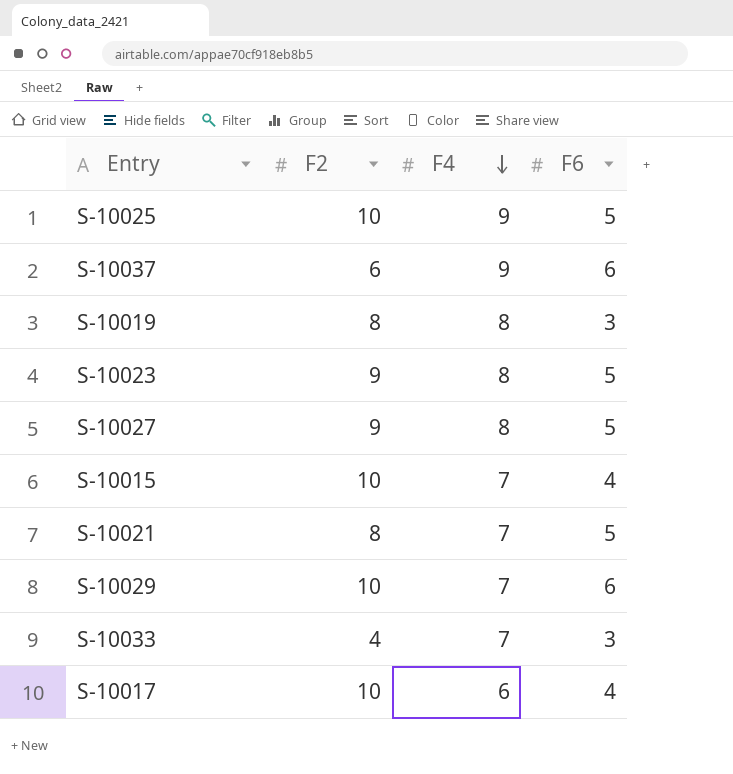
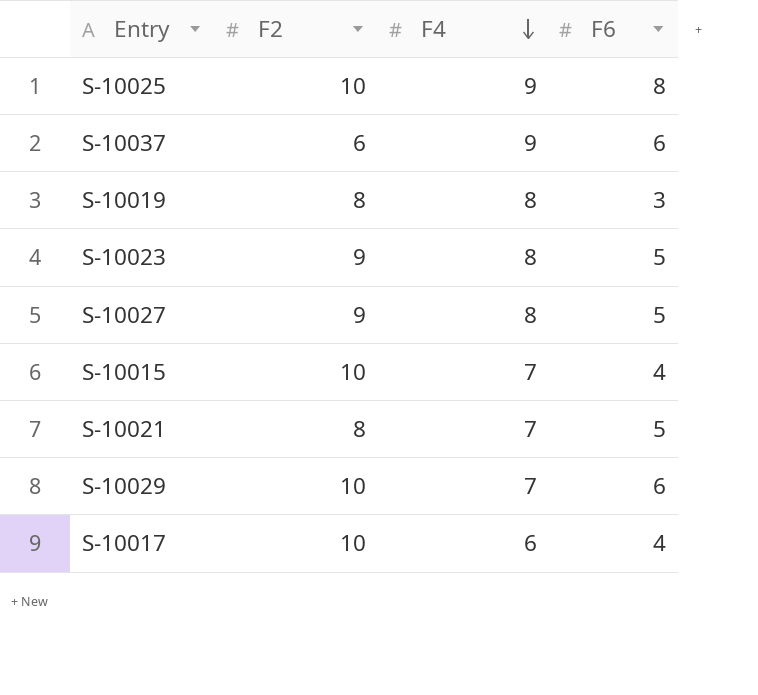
row S-10033: 4 | 7 | 3 -> none
S-10025 | F6: 5 -> 8

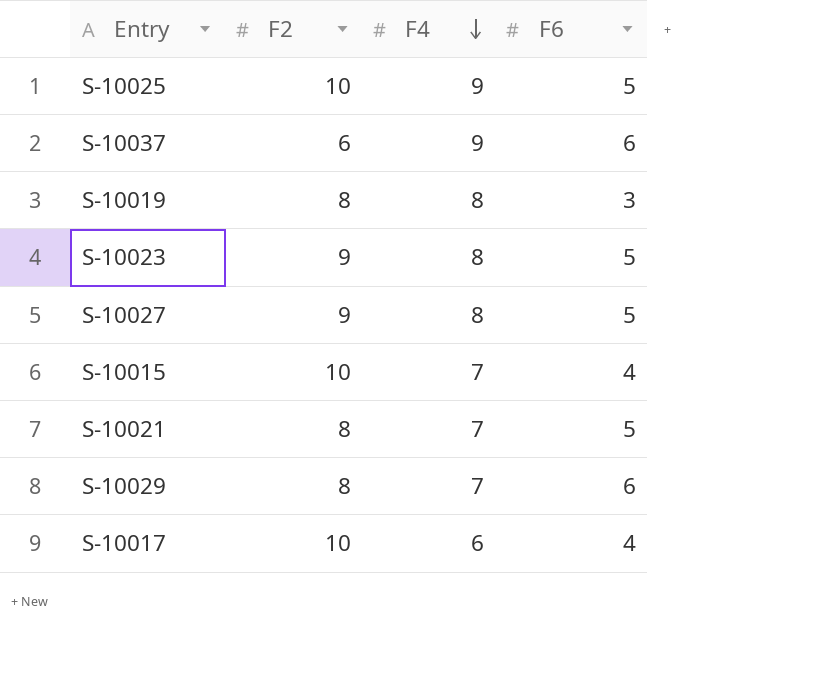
S-10025 | F6: 8 -> 5
S-10029 | F2: 10 -> 8

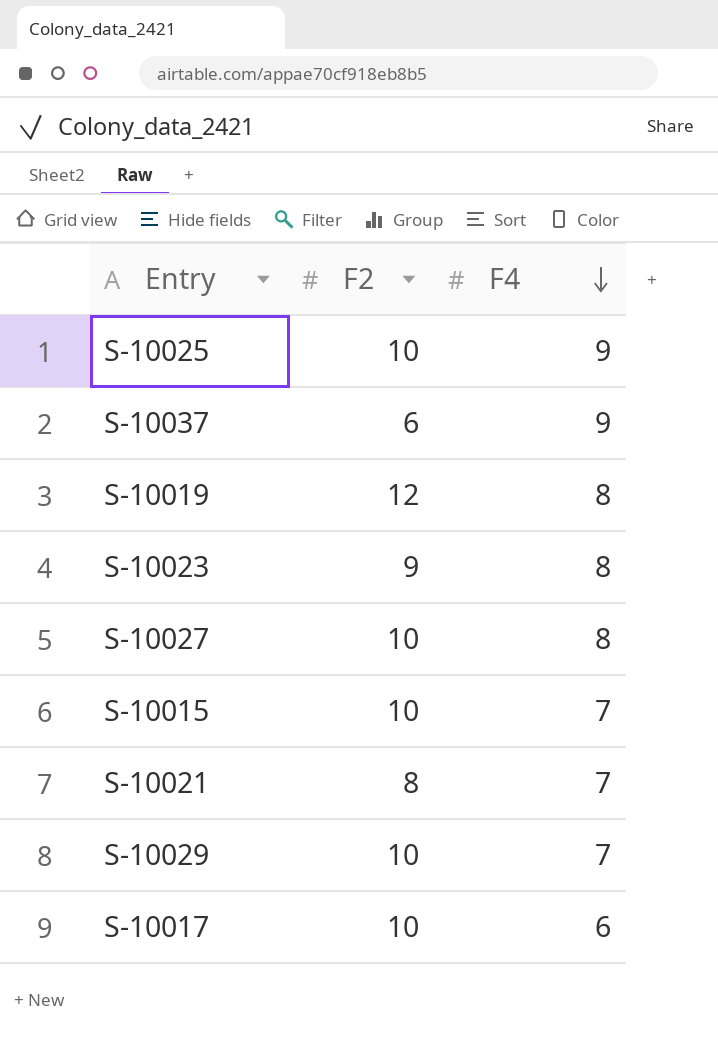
column F6 | position: 4 -> none
S-10019 | F2: 8 -> 12
S-10027 | F2: 9 -> 10
S-10029 | F2: 8 -> 10

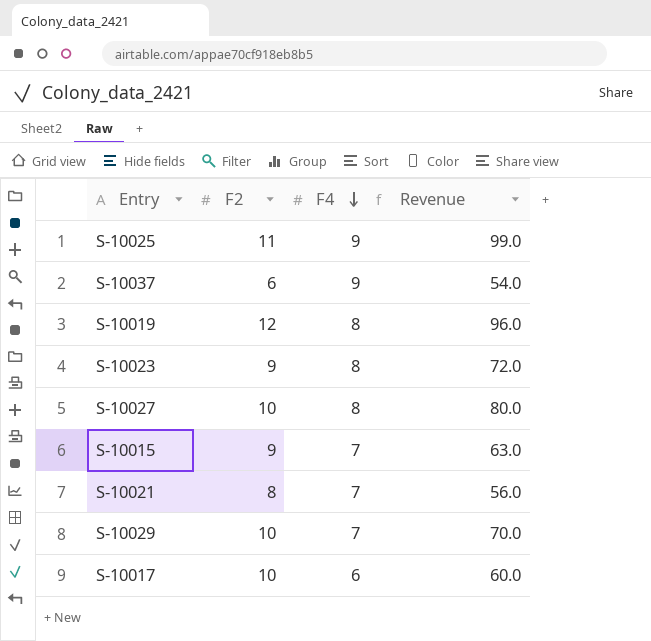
column Revenue | formula: none -> [F2] * [F4]
S-10025 | F2: 10 -> 11
S-10015 | F2: 10 -> 9

